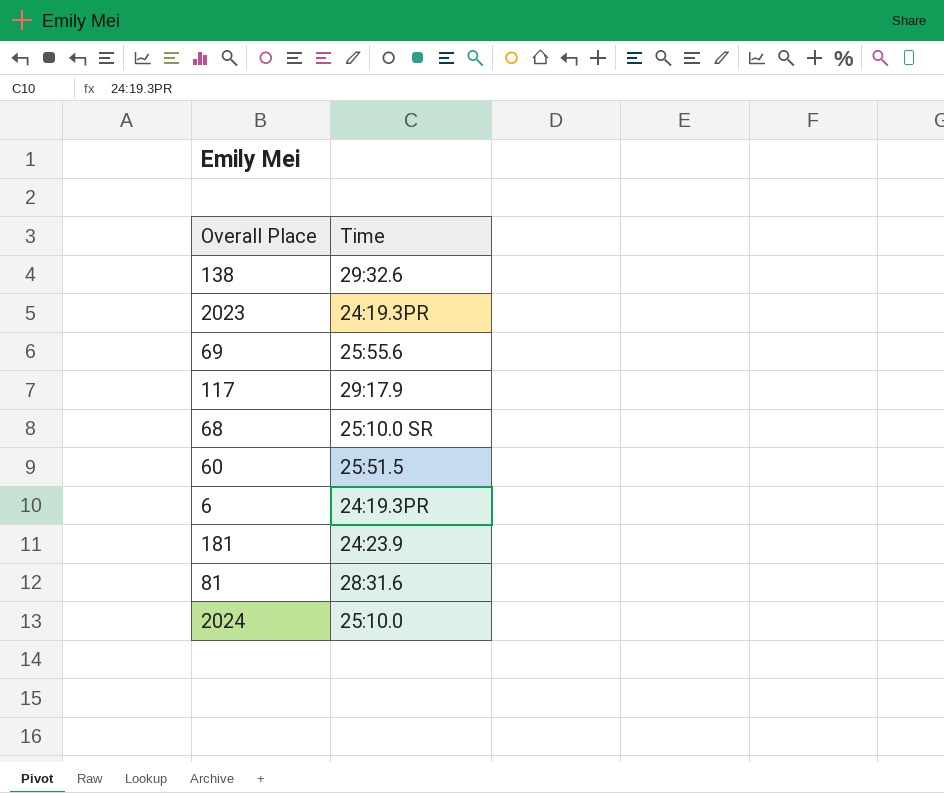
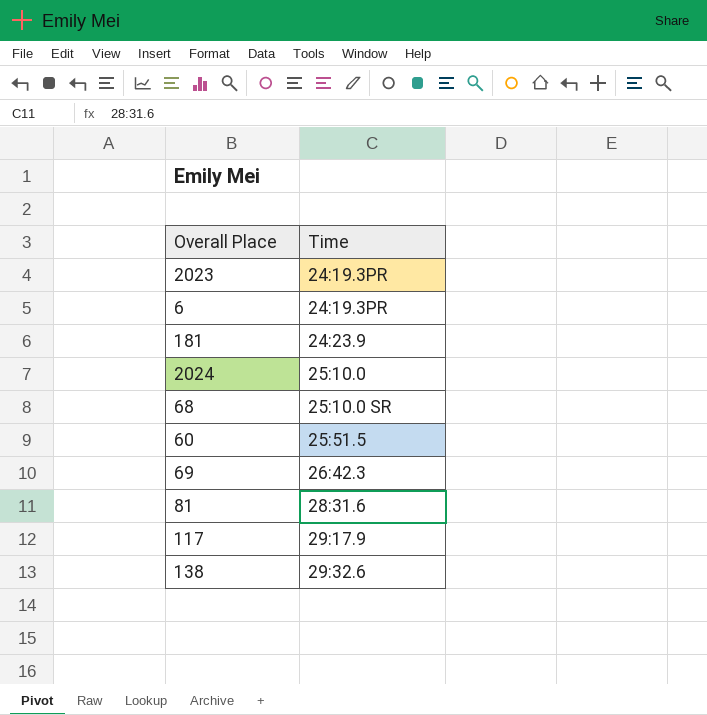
row order: none -> Time ascending
69 | Time: 25:55.6 -> 26:42.3

